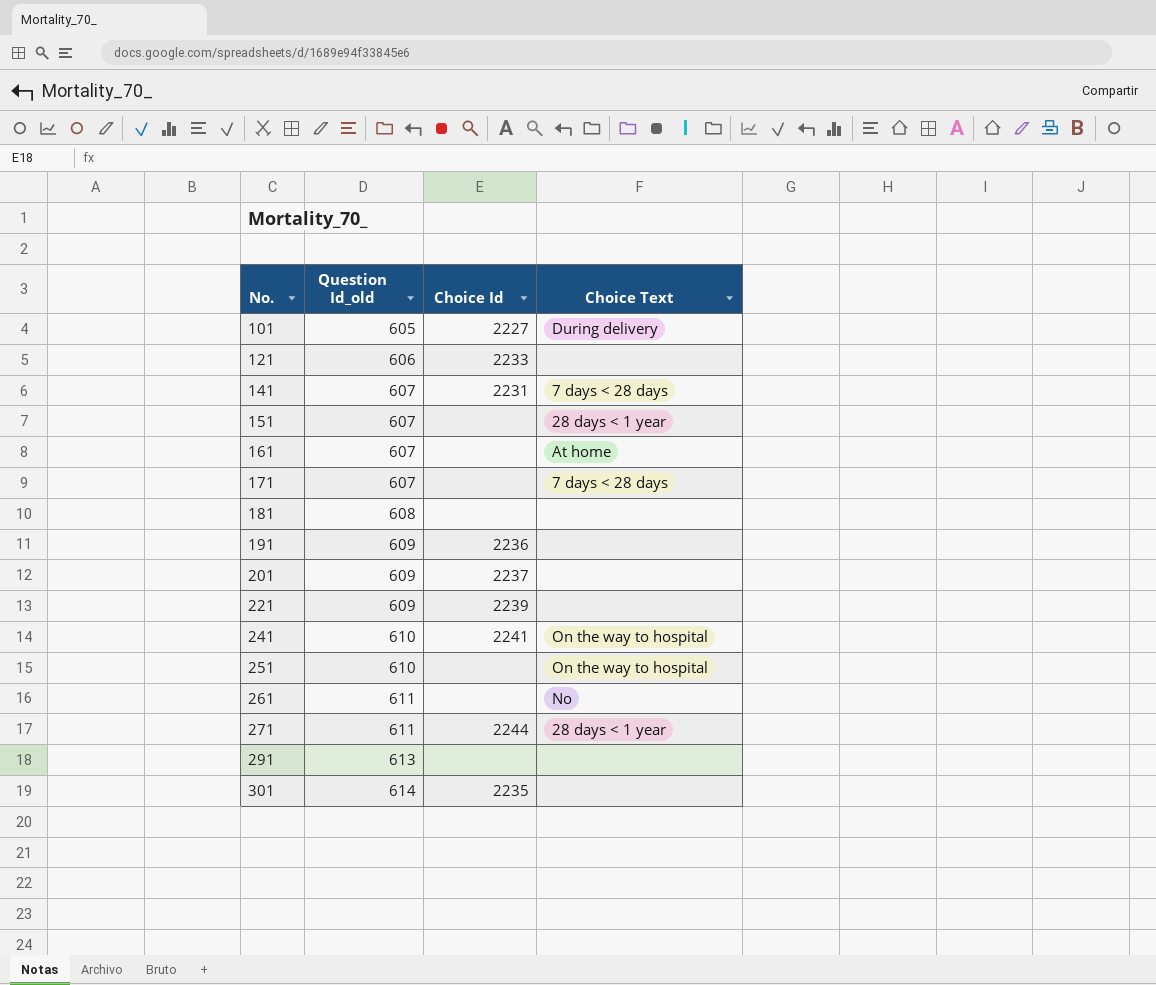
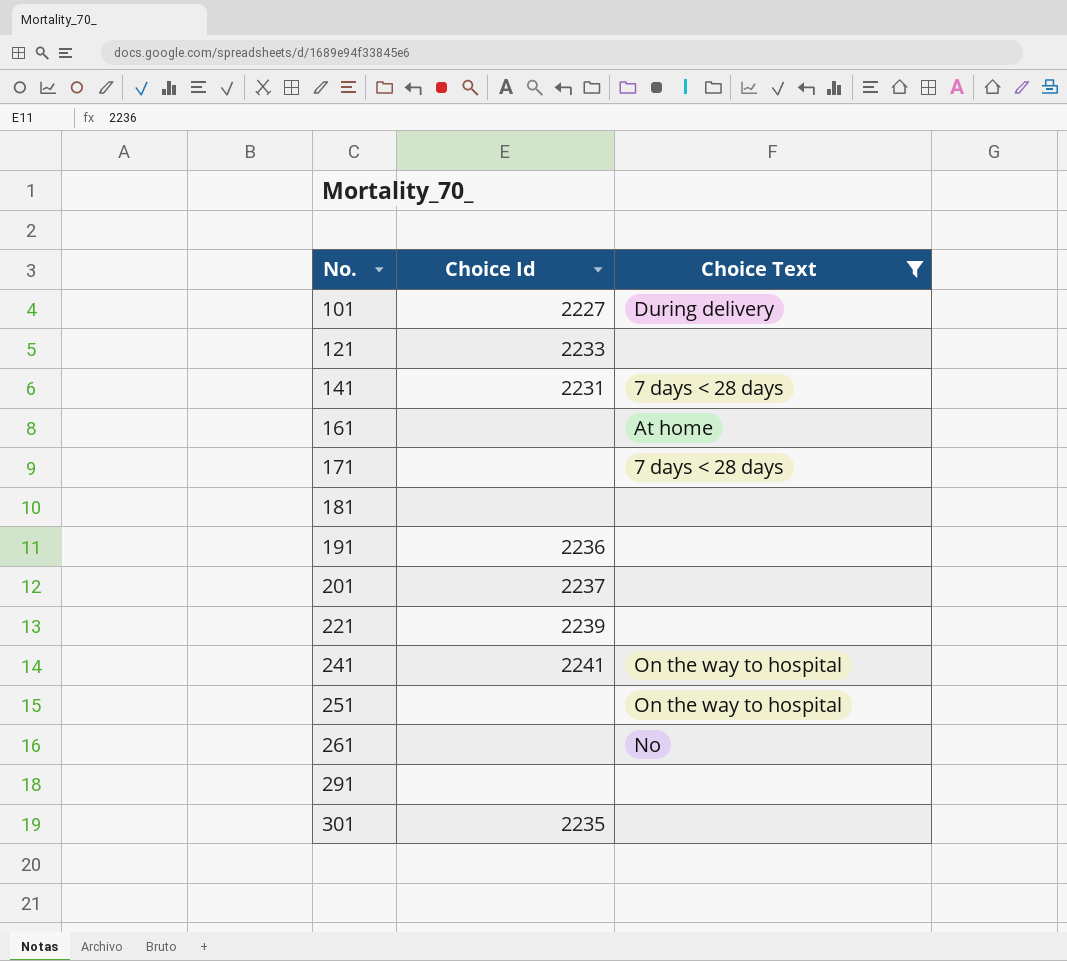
filter: none -> Choice Text != 28 days < 1 year
column Question Id_old | position: 2 -> none

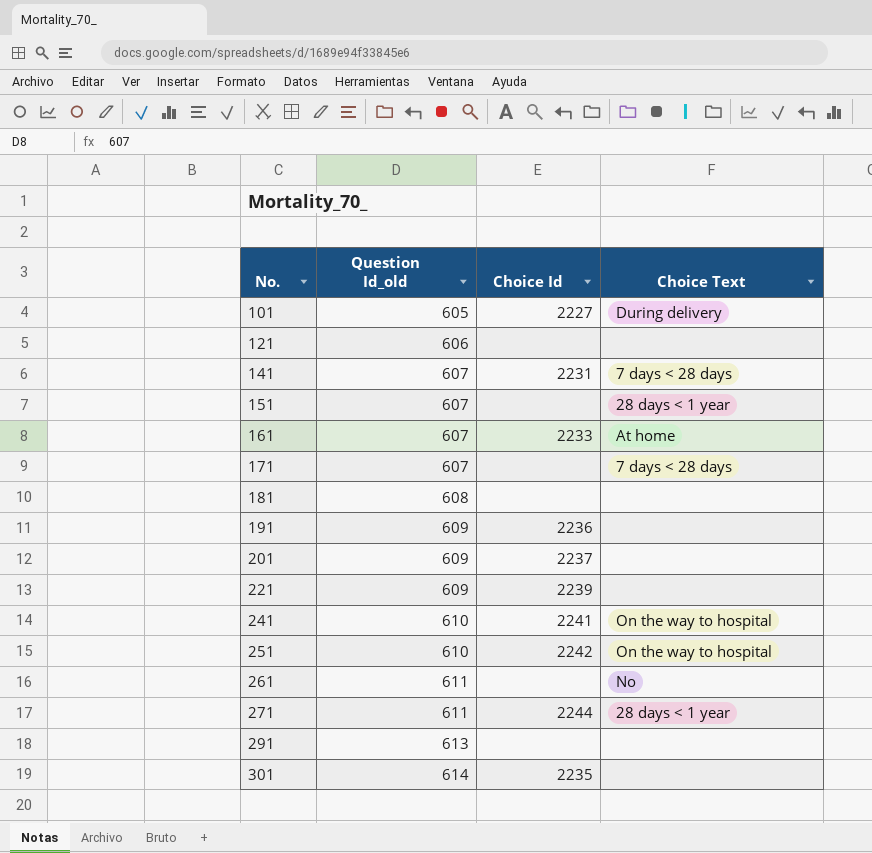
filter: Choice Text != 28 days < 1 year -> none
column Question Id_old | position: none -> 2
121 | Choice Id: 2233 -> none
161 | Choice Id: none -> 2233
251 | Choice Id: none -> 2242

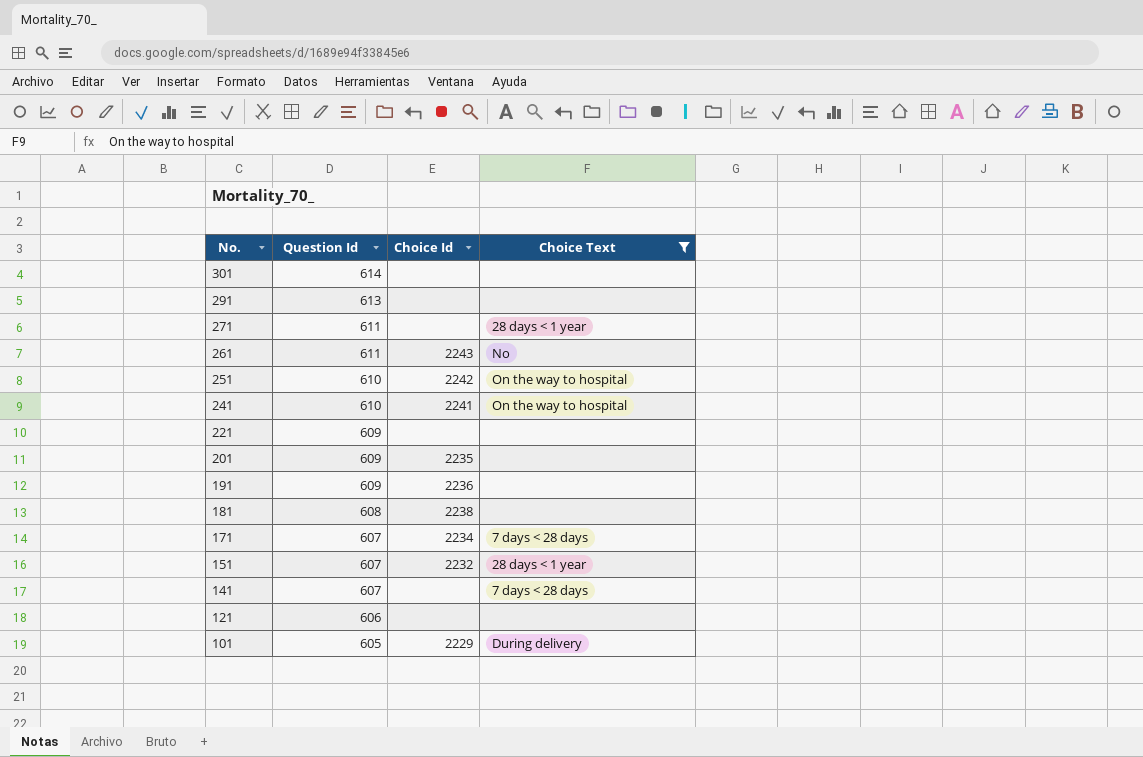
filter: none -> Choice Text != At home
row order: No. ascending -> No. descending
column name: Question Id_old -> Question Id
301 | Choice Id: 2235 -> none
271 | Choice Id: 2244 -> none
261 | Choice Id: none -> 2243
221 | Choice Id: 2239 -> none
201 | Choice Id: 2237 -> 2235
181 | Choice Id: none -> 2238
171 | Choice Id: none -> 2234
151 | Choice Id: none -> 2232
141 | Choice Id: 2231 -> none
101 | Choice Id: 2227 -> 2229

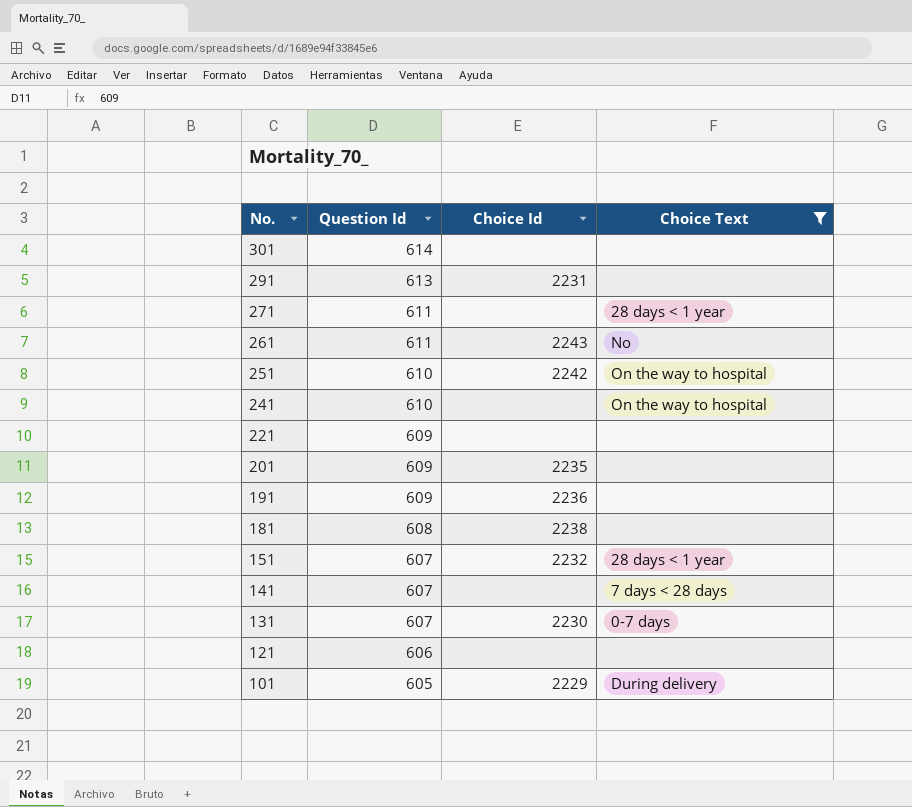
row 171: 607 | 2234 | 7 days < 28 days -> none
291 | Choice Id: none -> 2231
241 | Choice Id: 2241 -> none
row 131: none -> 607 | 2230 | 0-7 days

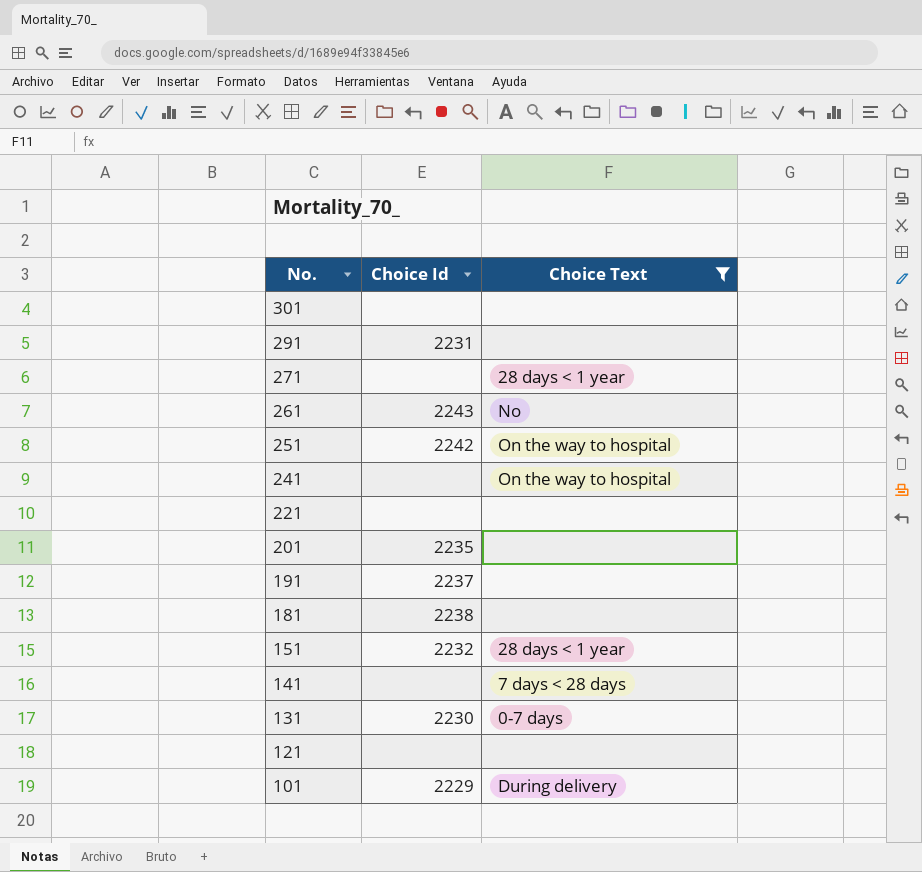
column Question Id | position: 2 -> none
191 | Choice Id: 2236 -> 2237

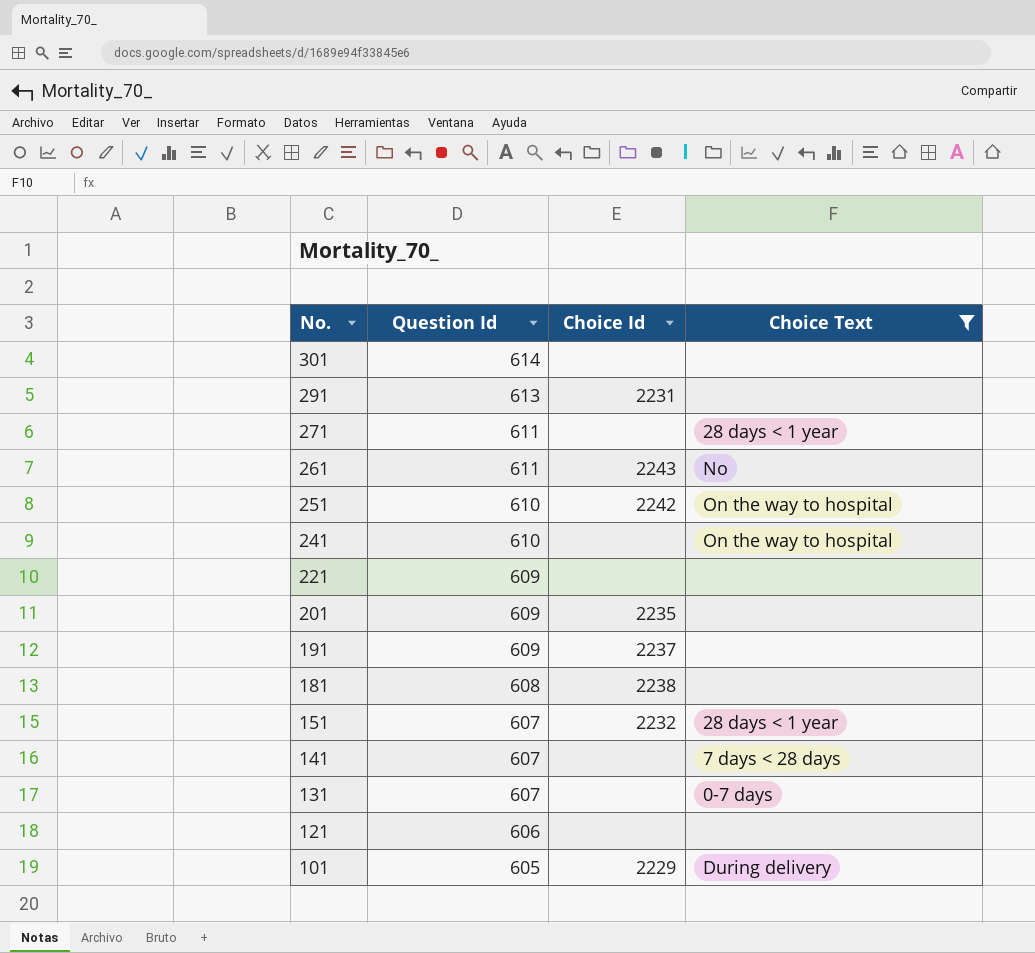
column Question Id | position: none -> 2
131 | Choice Id: 2230 -> none

